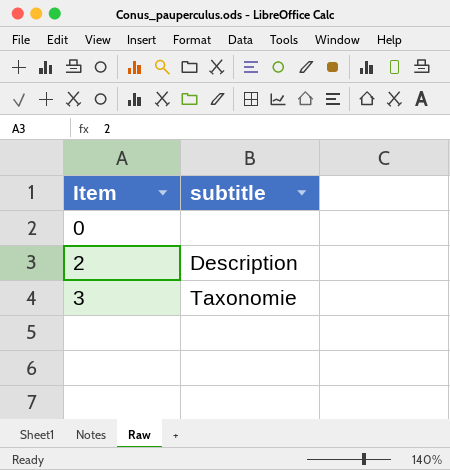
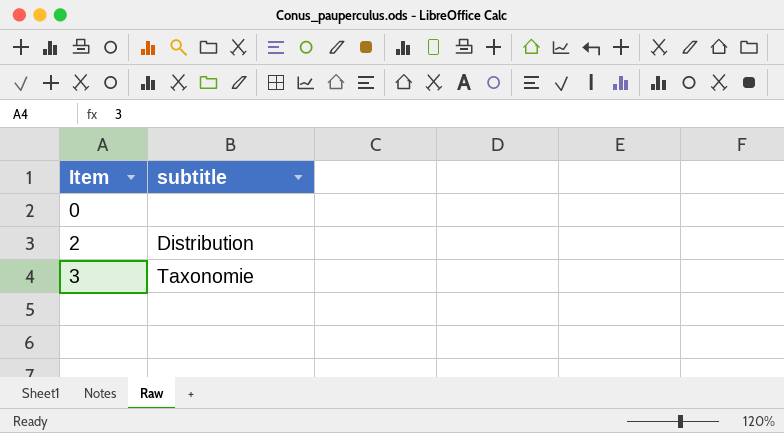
2 | subtitle: Description -> Distribution

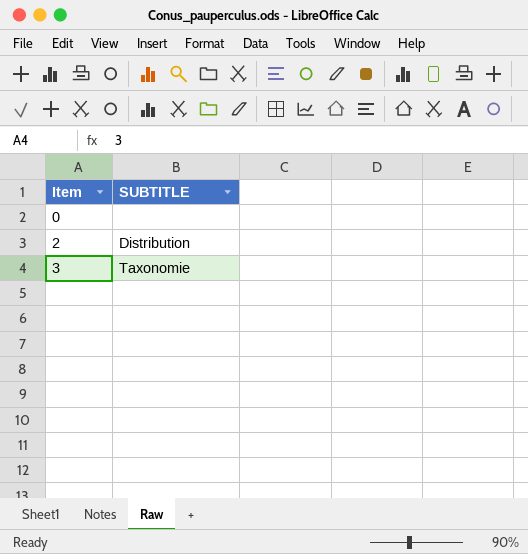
column name: subtitle -> SUBTITLE

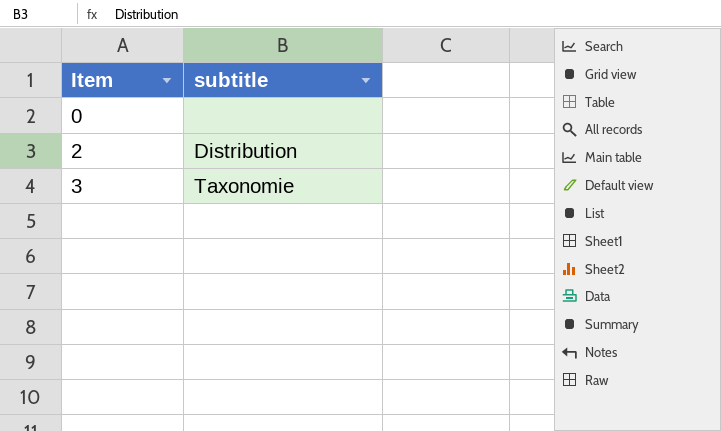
column name: SUBTITLE -> subtitle

